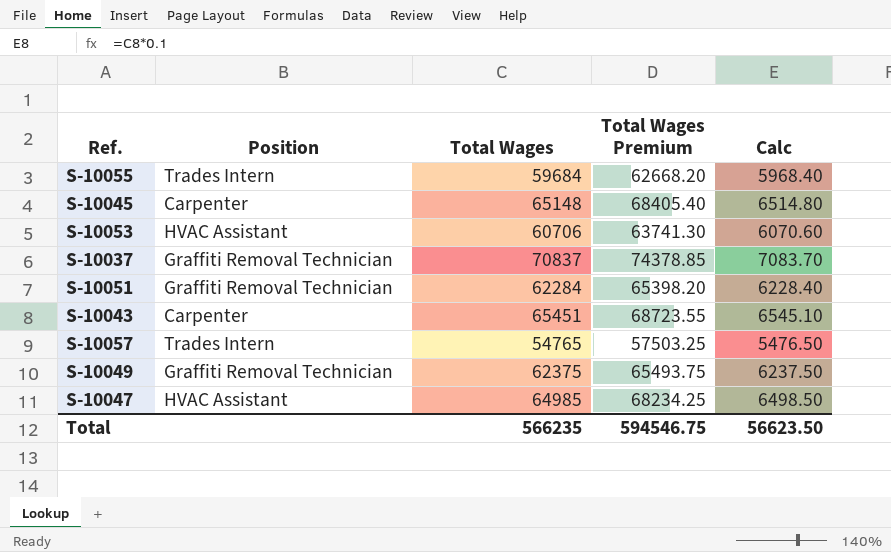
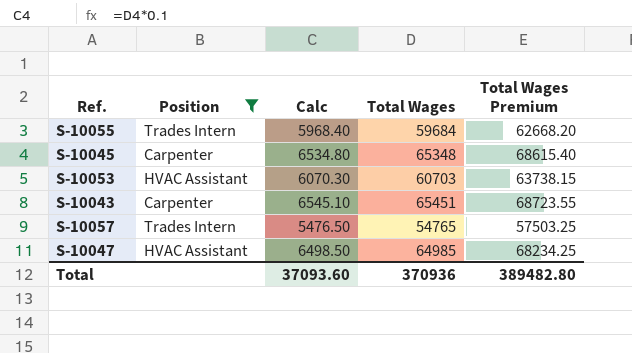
filter: none -> Position != Graffiti Removal Technician
column Calc | position: 5 -> 3
S-10045 | Calc: 6514.80 -> 6534.80
S-10045 | Total Wages: 65148 -> 65348
S-10045 | Total Wages Premium: 68405.40 -> 68615.40
S-10053 | Calc: 6070.60 -> 6070.30
S-10053 | Total Wages: 60706 -> 60703
S-10053 | Total Wages Premium: 63741.30 -> 63738.15
Total | Calc: 56623.50 -> 37093.60
Total | Total Wages: 566235 -> 370936
Total | Total Wages Premium: 594546.75 -> 389482.80

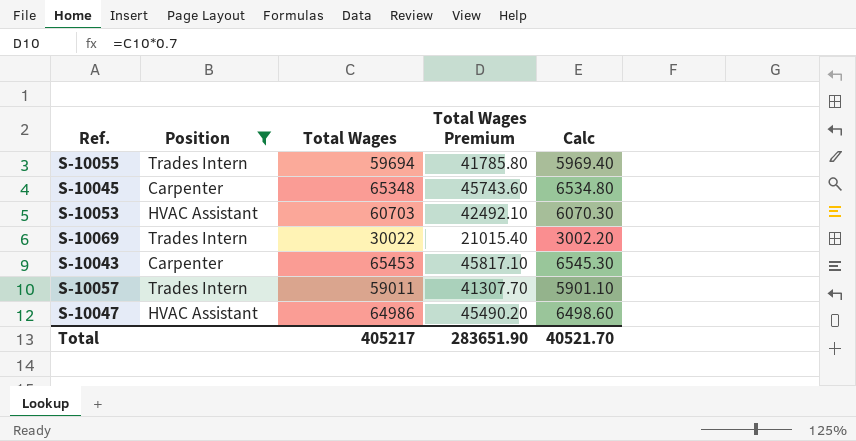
column Total Wages Premium | formula: [Total Wages] * 1.05 -> [Total Wages] * 0.7
column Calc | position: 3 -> 5
S-10055 | Total Wages: 59684 -> 59694
S-10055 | Calc: 5968.40 -> 5969.40
row S-10069: none -> Trades Intern | 30022 | 21015.40 | 3002.20
S-10043 | Total Wages: 65451 -> 65453
S-10043 | Calc: 6545.10 -> 6545.30
S-10057 | Total Wages: 54765 -> 59011
S-10057 | Calc: 5476.50 -> 5901.10
S-10047 | Total Wages: 64985 -> 64986
S-10047 | Calc: 6498.50 -> 6498.60
Total | Total Wages: 370936 -> 405217
Total | Total Wages Premium: 389482.80 -> 283651.90
Total | Calc: 37093.60 -> 40521.70

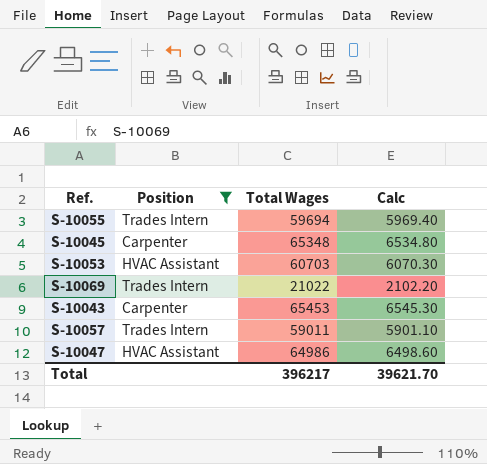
column Total Wages Premium | formula: [Total Wages] * 0.7 -> none
S-10069 | Total Wages: 30022 -> 21022
S-10069 | Calc: 3002.20 -> 2102.20
Total | Total Wages: 405217 -> 396217
Total | Calc: 40521.70 -> 39621.70

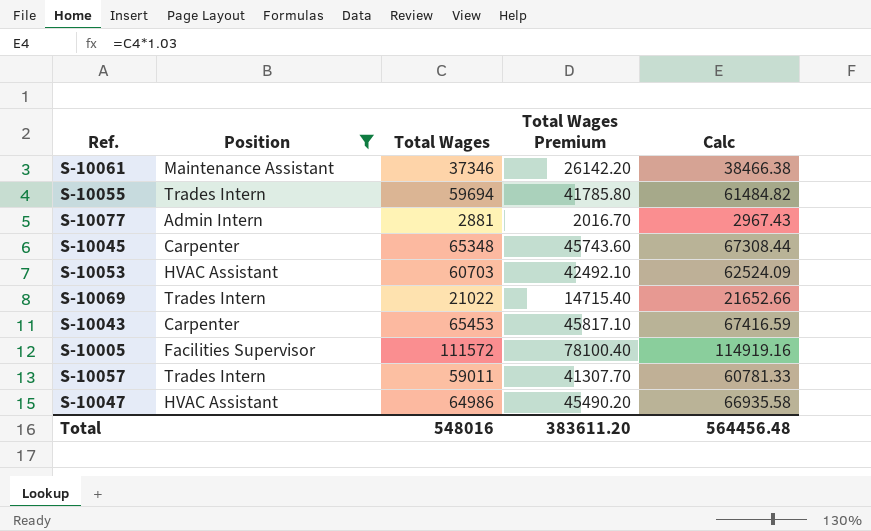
column Total Wages Premium | formula: none -> [Total Wages] * 0.7
column Calc | formula: [Total Wages] * 0.1 -> [Total Wages] * 1.03
row S-10061: none -> Maintenance Assistant | 37346 | 26142.20 | 38466.38
row S-10077: none -> Admin Intern | 2881 | 2016.70 | 2967.43
row S-10005: none -> Facilities Supervisor | 111572 | 78100.40 | 114919.16
Total | Total Wages: 396217 -> 548016
Total | Calc: 39621.70 -> 564456.48

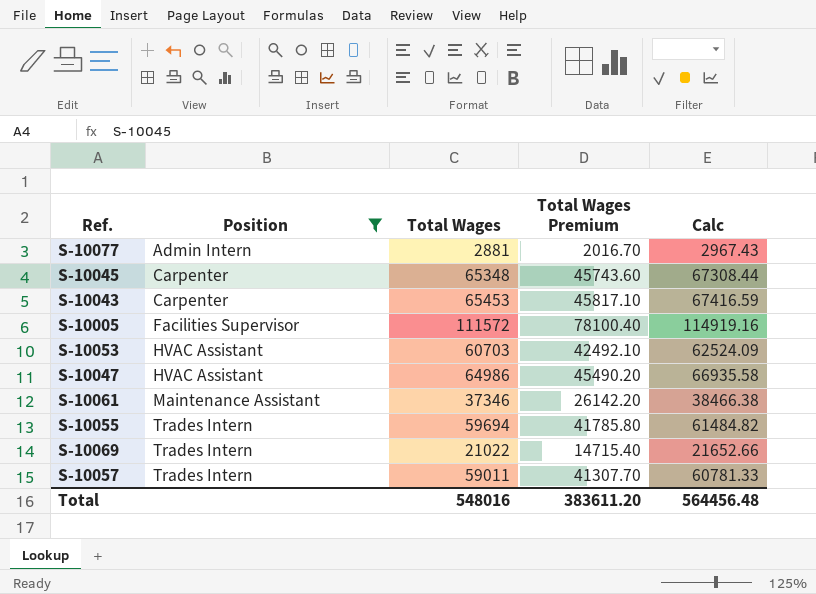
row order: none -> Position ascending

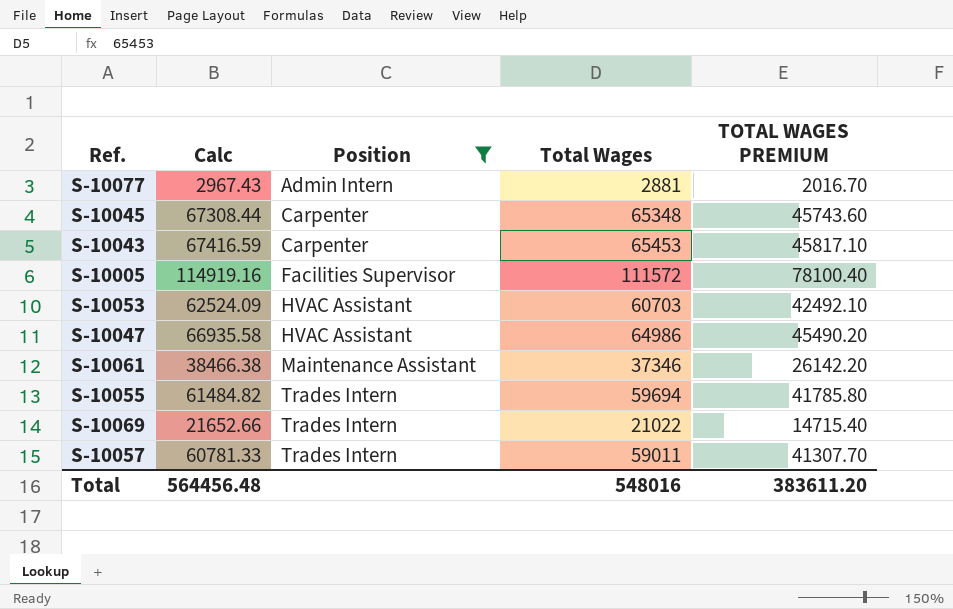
column Calc | position: 5 -> 2
column name: Total Wages Premium -> TOTAL WAGES PREMIUM

